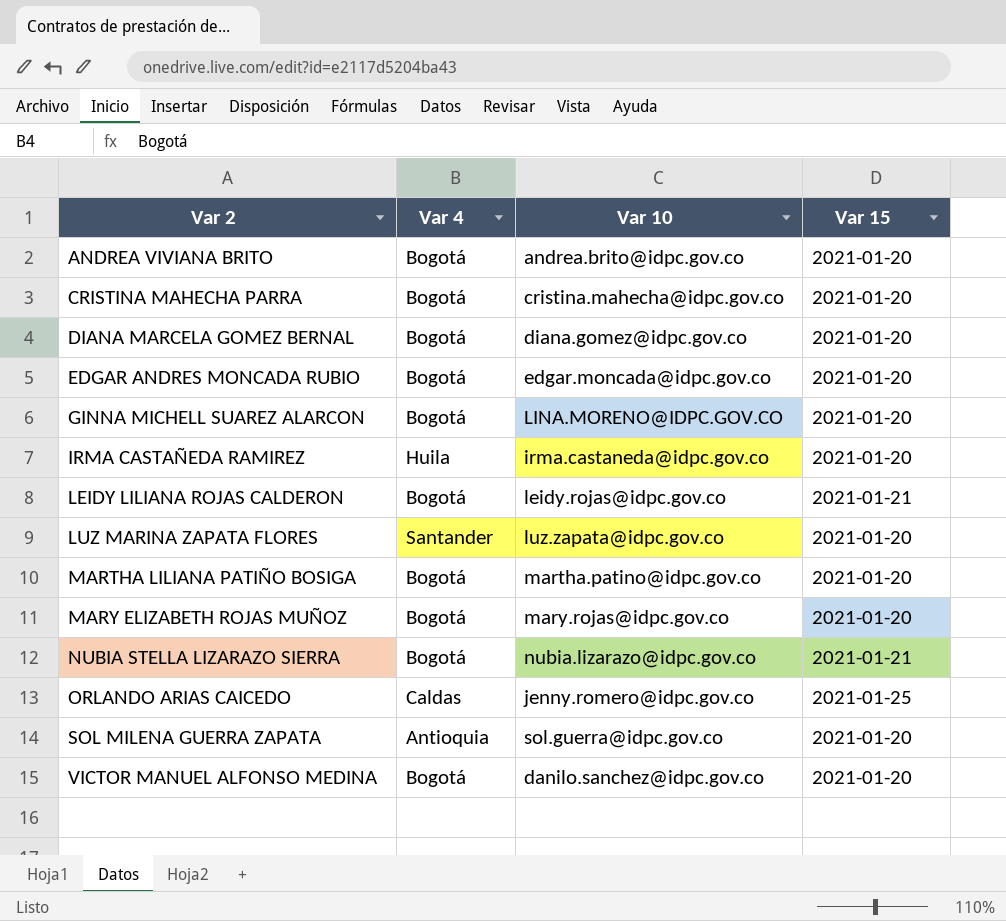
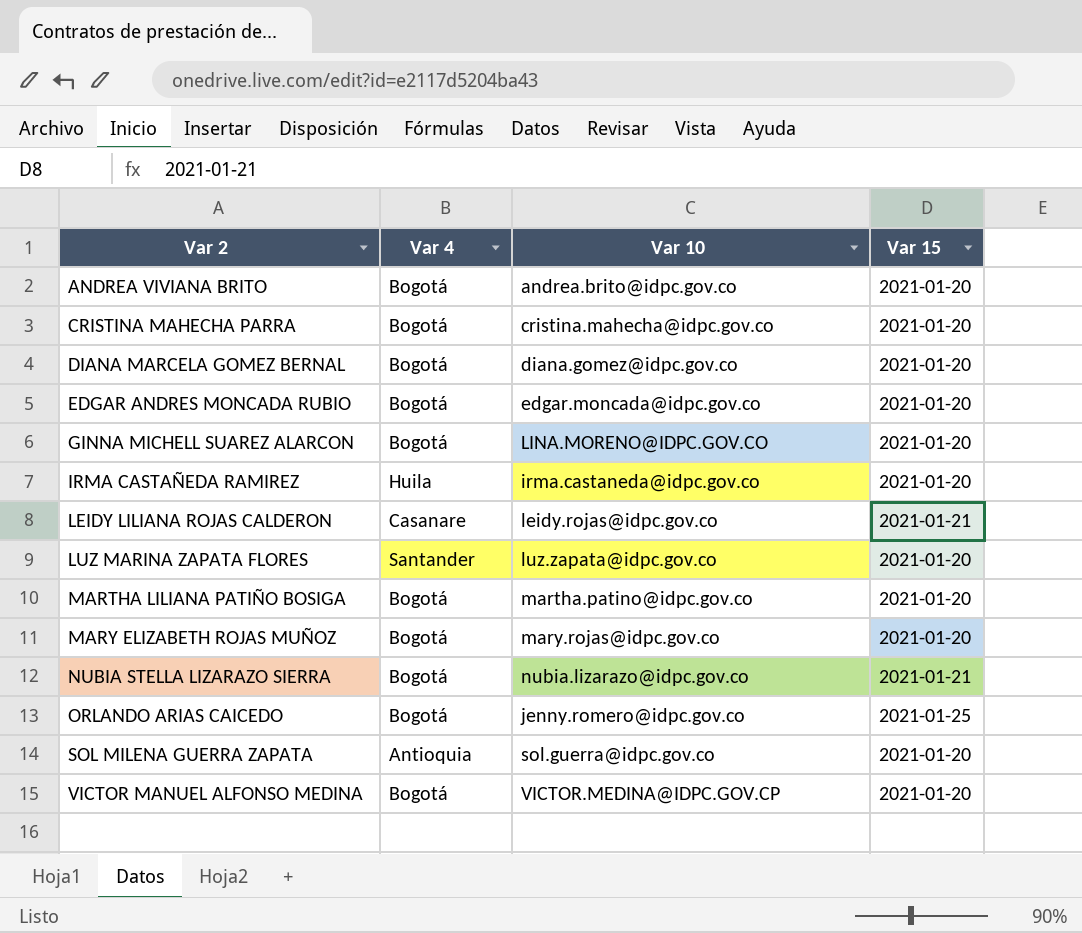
LEIDY LILIANA ROJAS CALDERON | Var 4: Bogotá -> Casanare
ORLANDO ARIAS CAICEDO | Var 4: Caldas -> Bogotá
VICTOR MANUEL ALFONSO MEDINA | Var 10: danilo.sanchez@idpc.gov.co -> VICTOR.MEDINA@IDPC.GOV.CP

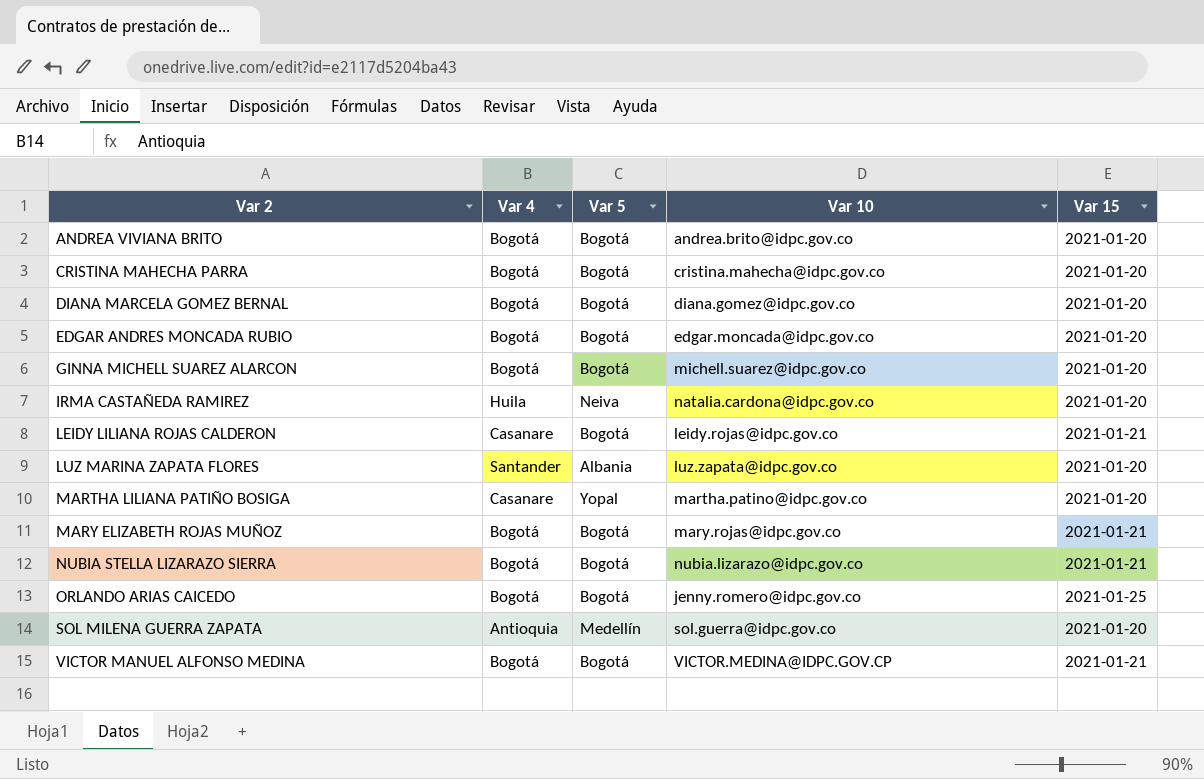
column Var 5 | position: none -> 3
GINNA MICHELL SUAREZ ALARCON | Var 10: LINA.MORENO@IDPC.GOV.CO -> michell.suarez@idpc.gov.co
IRMA CASTAÑEDA RAMIREZ | Var 10: irma.castaneda@idpc.gov.co -> natalia.cardona@idpc.gov.co
MARTHA LILIANA PATIÑO BOSIGA | Var 4: Bogotá -> Casanare
MARY ELIZABETH ROJAS MUÑOZ | Var 15: 2021-01-20 -> 2021-01-21
VICTOR MANUEL ALFONSO MEDINA | Var 15: 2021-01-20 -> 2021-01-21

